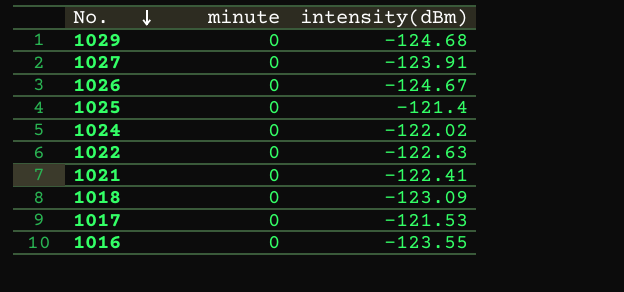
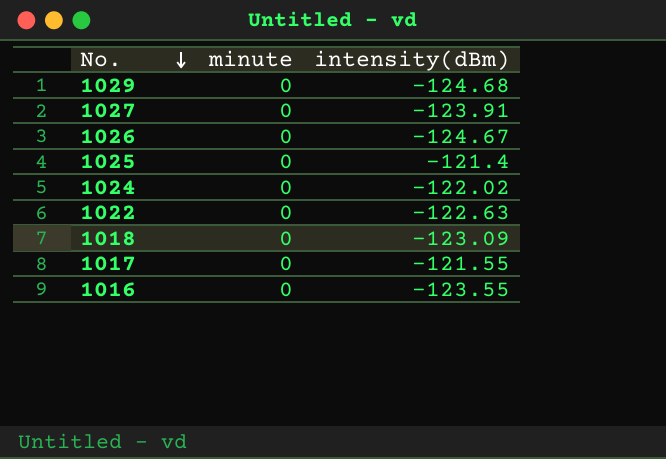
row 1021: 0 | -122.41 -> none
1017 | intensity(dBm): -121.53 -> -121.55

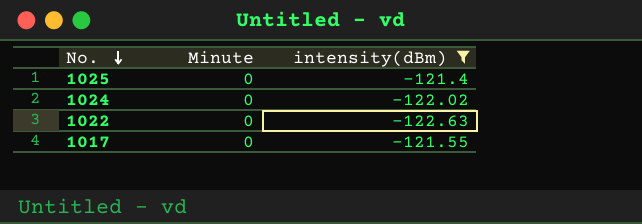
filter: none -> intensity(dBm) >= -122.63
column name: minute -> Minute

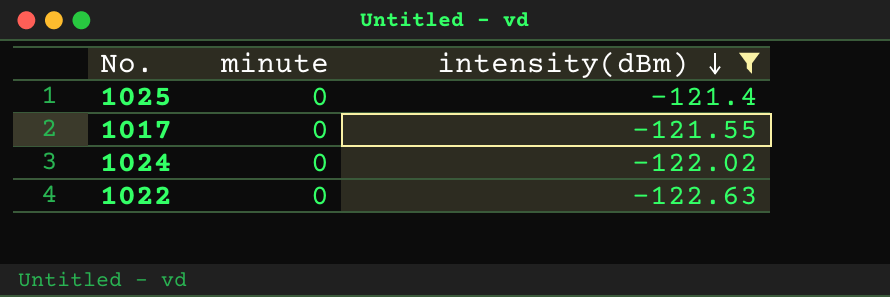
row order: No. descending -> intensity(dBm) descending
column name: Minute -> minute

